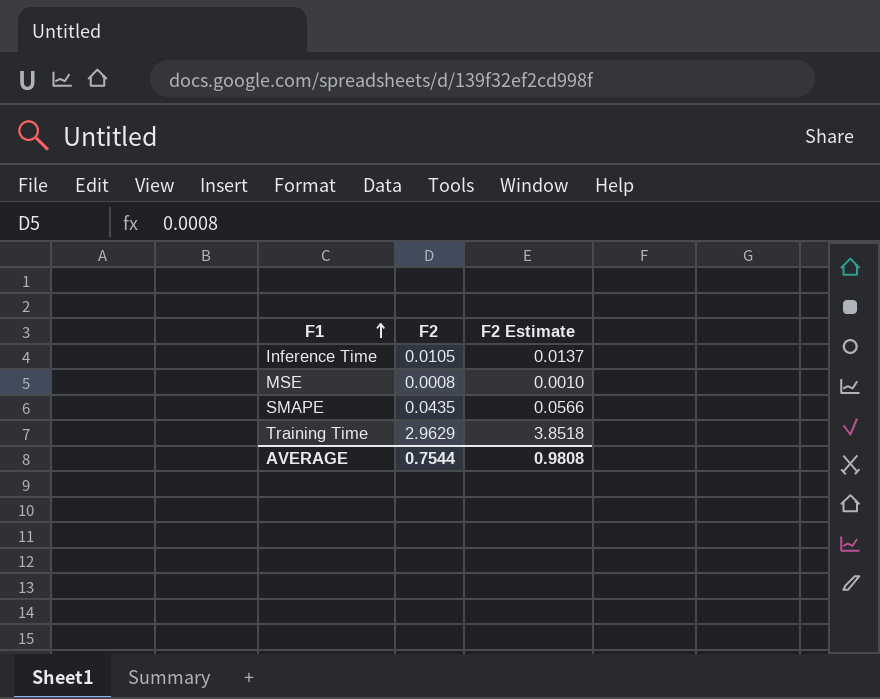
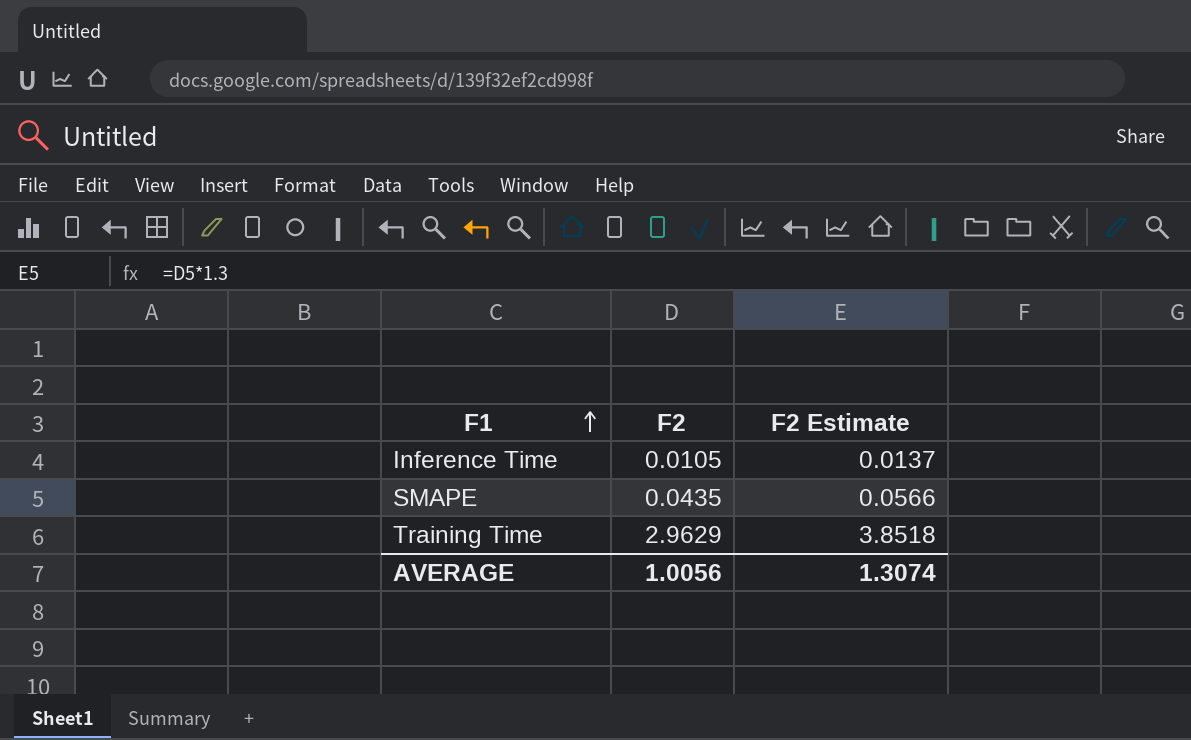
row MSE: 0.0008 | 0.0010 -> none
AVERAGE | F2: 0.7544 -> 1.0056
AVERAGE | F2 Estimate: 0.9808 -> 1.3074

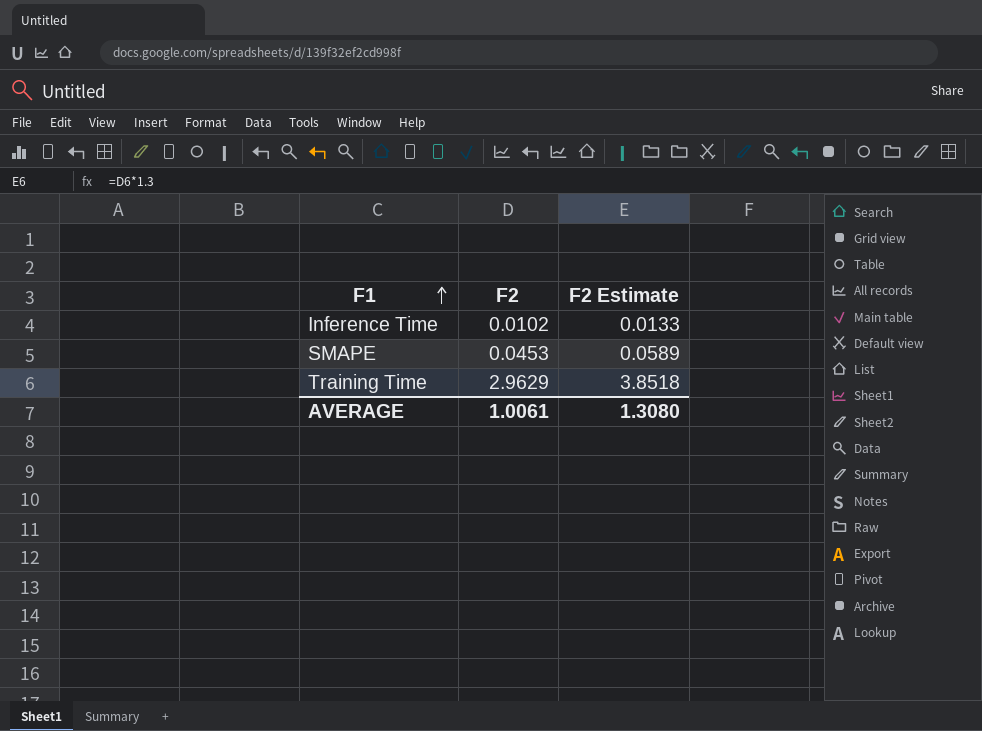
Inference Time | F2: 0.0105 -> 0.0102
Inference Time | F2 Estimate: 0.0137 -> 0.0133
SMAPE | F2: 0.0435 -> 0.0453
SMAPE | F2 Estimate: 0.0566 -> 0.0589
AVERAGE | F2: 1.0056 -> 1.0061
AVERAGE | F2 Estimate: 1.3074 -> 1.3080

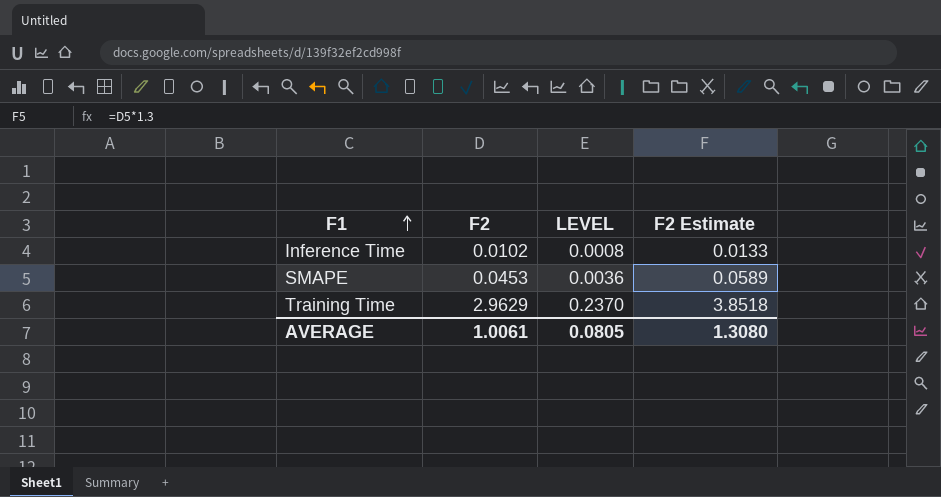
column LEVEL | formula: none -> [F2] * 0.08

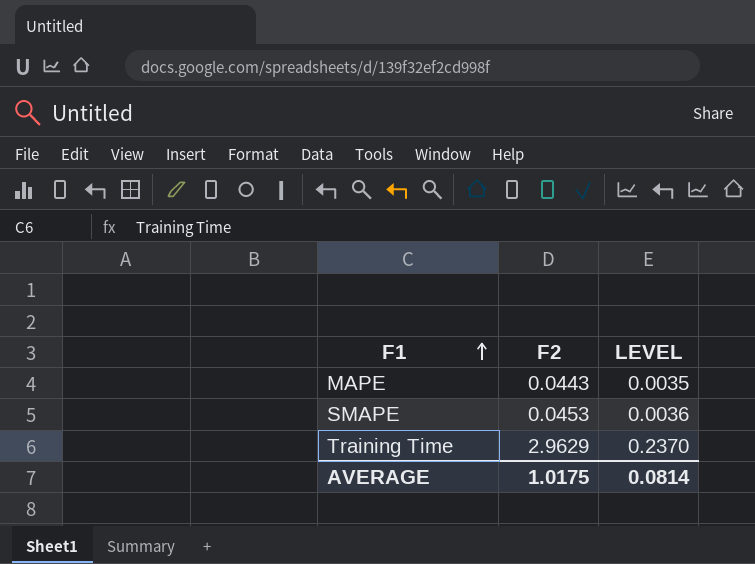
column F2 Estimate | formula: [F2] * 1.3 -> none
row Inference Time: 0.0102 | 0.0008 | 0.0133 -> none
row MAPE: none -> 0.0443 | 0.0035
AVERAGE | F2: 1.0061 -> 1.0175
AVERAGE | LEVEL: 0.0805 -> 0.0814

